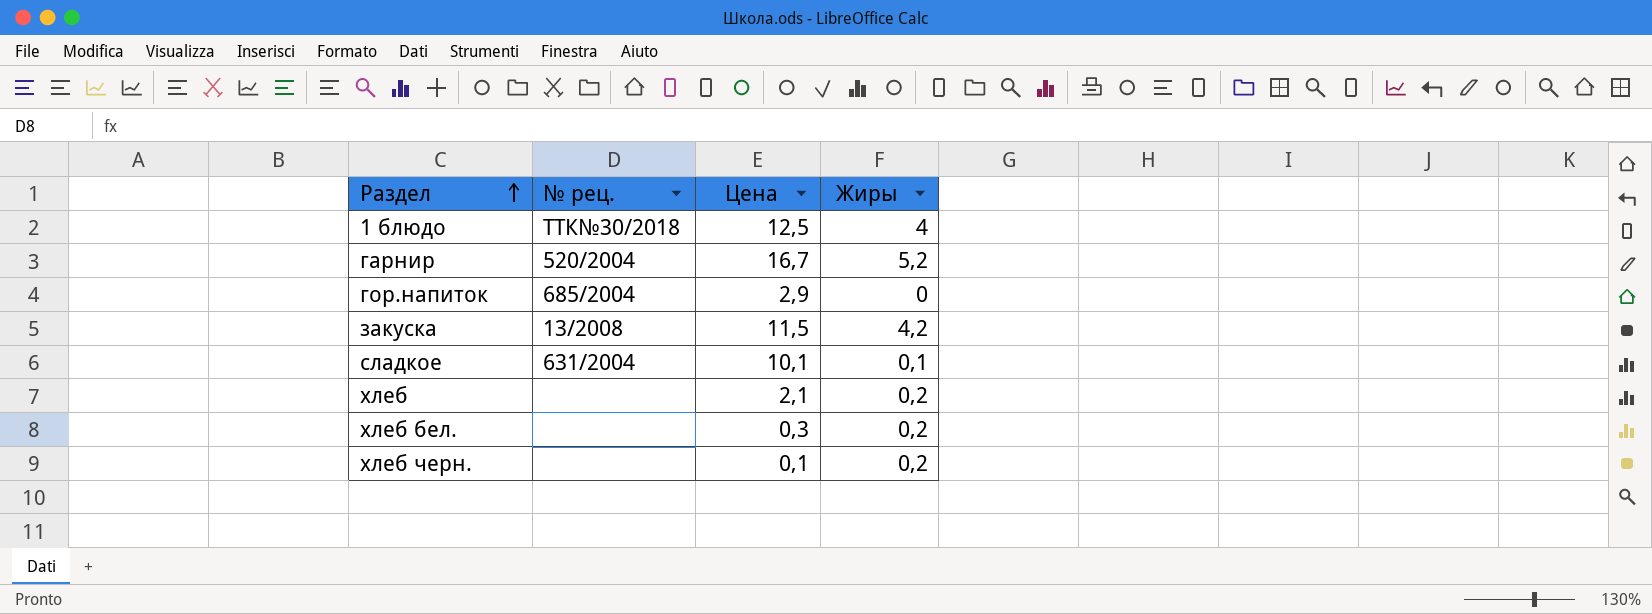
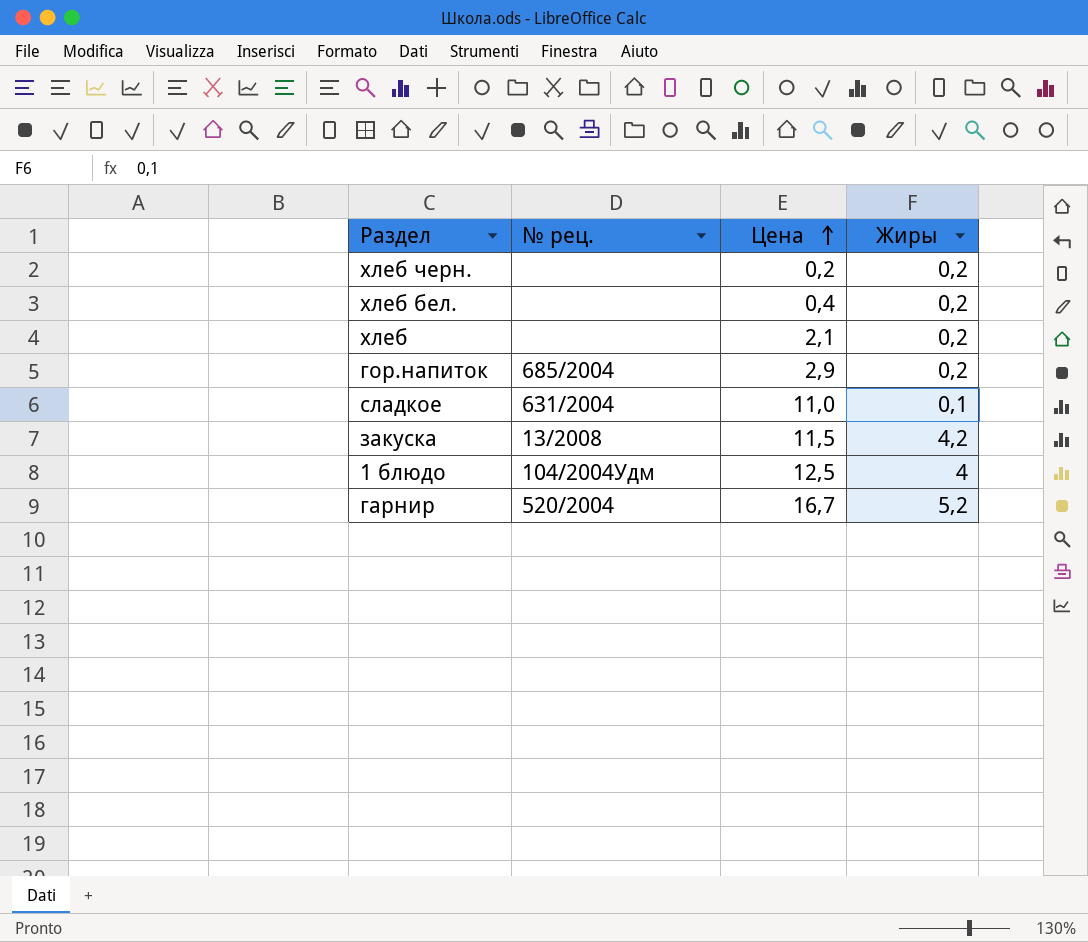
row order: Раздел ascending -> Цена ascending
хлеб черн. | Цена: 0,1 -> 0,2
хлеб бел. | Цена: 0,3 -> 0,4
гор.напиток | Жиры: 0 -> 0,2
сладкое | Цена: 10,1 -> 11,0
1 блюдо | № рец.: ТТК№30/2018 -> 104/2004Удм

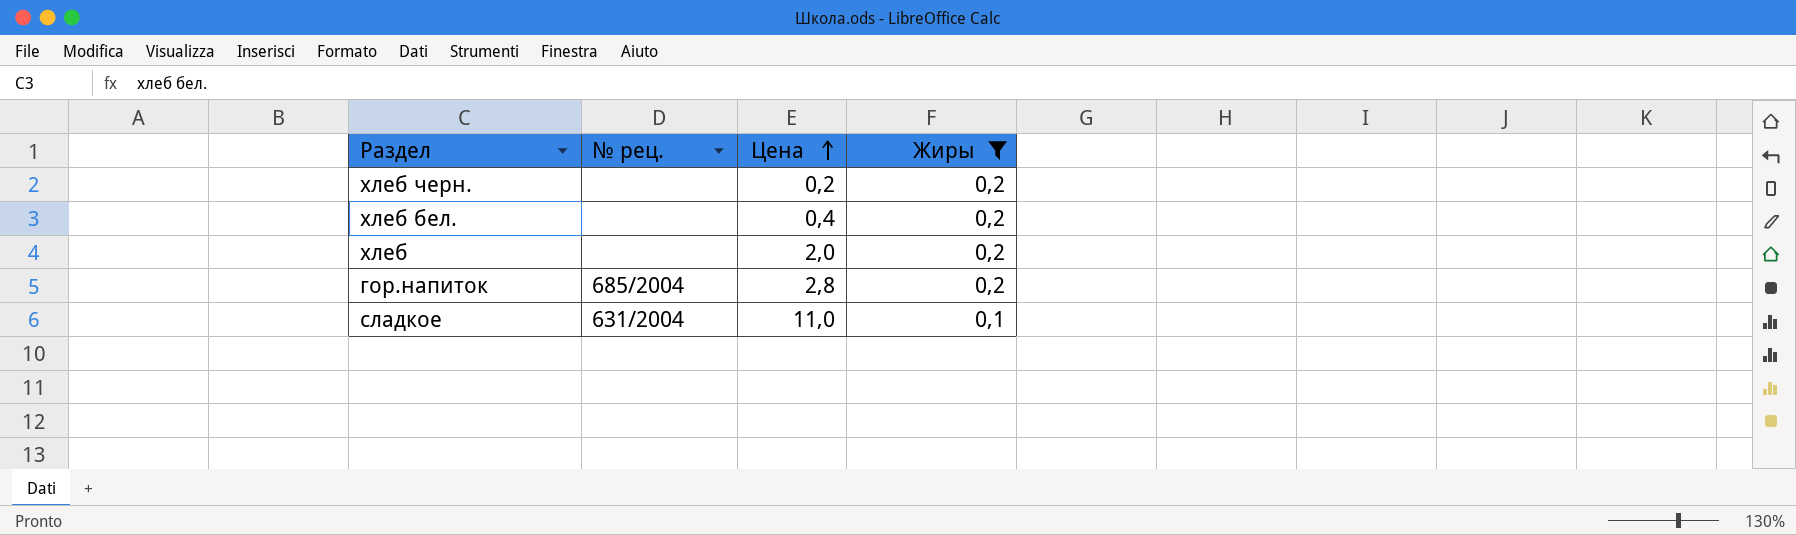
filter: none -> Жиры <= 0,2
хлеб | Цена: 2,1 -> 2,0
гор.напиток | Цена: 2,9 -> 2,8

